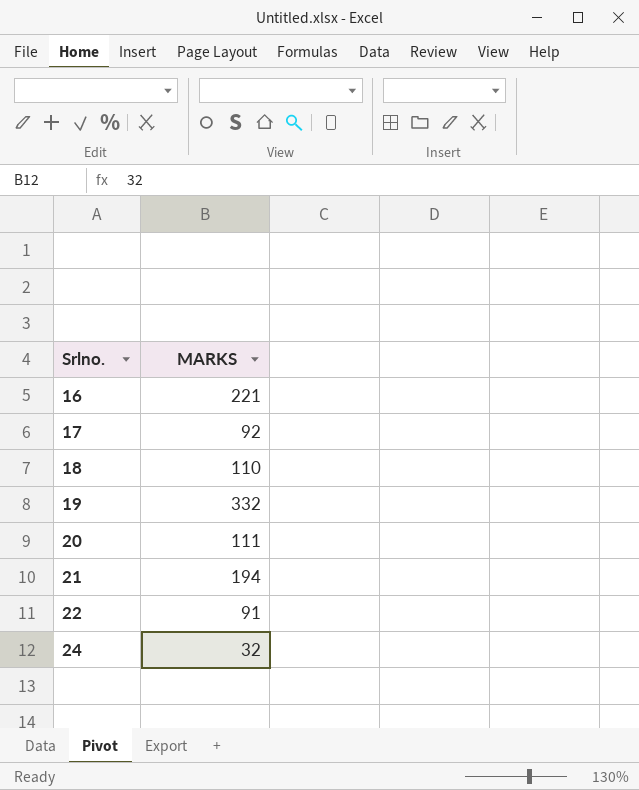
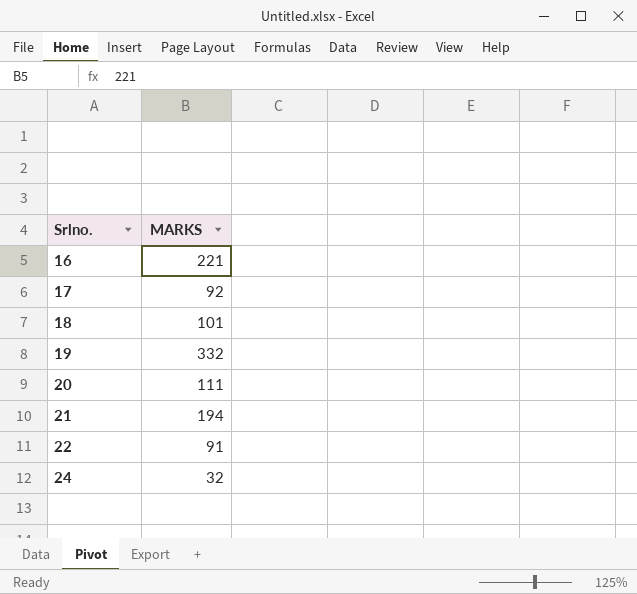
18 | MARKS: 110 -> 101

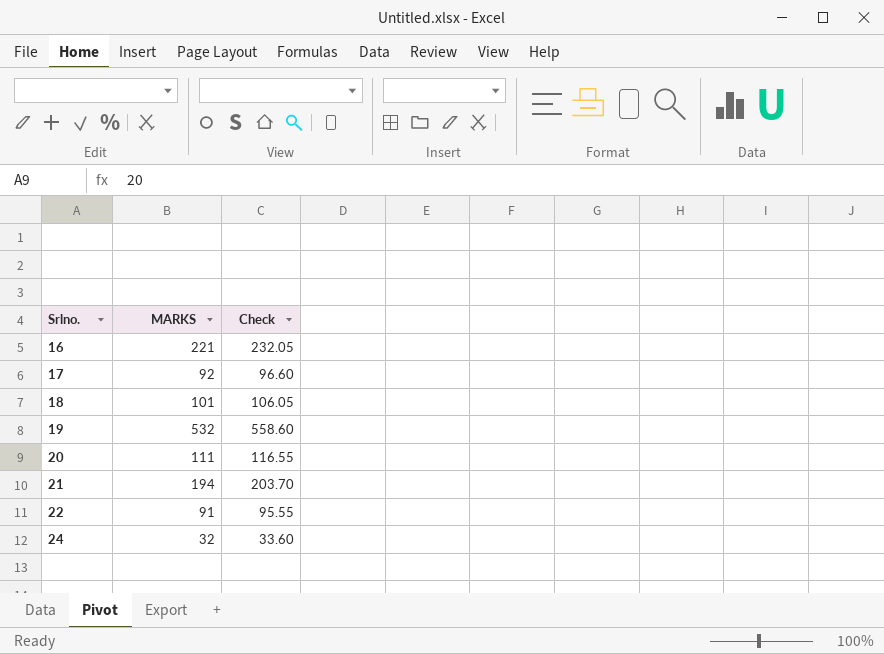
column Check | formula: none -> [MARKS] * 1.05
19 | MARKS: 332 -> 532

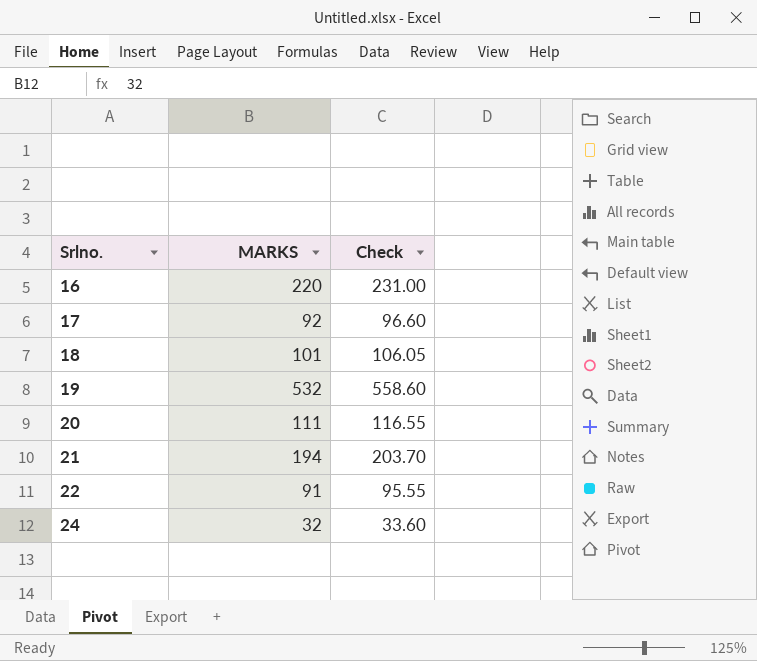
16 | MARKS: 221 -> 220
16 | Check: 232.05 -> 231.00

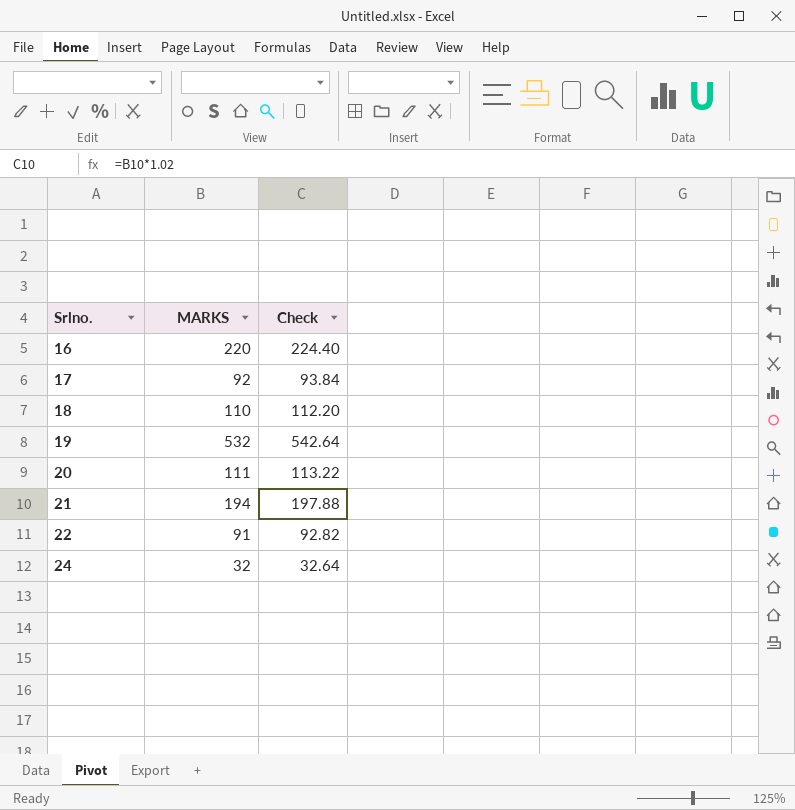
column Check | formula: [MARKS] * 1.05 -> [MARKS] * 1.02
18 | MARKS: 101 -> 110

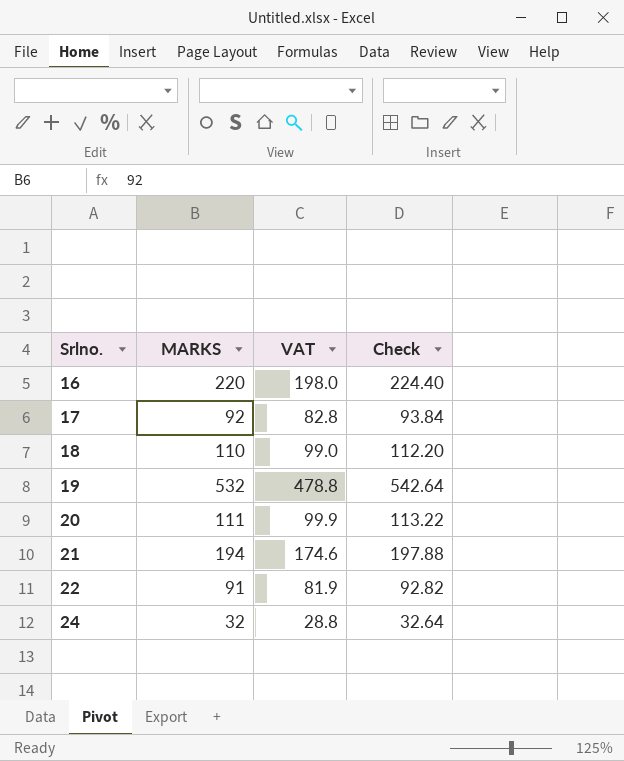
column VAT | formula: none -> [MARKS] * 0.9

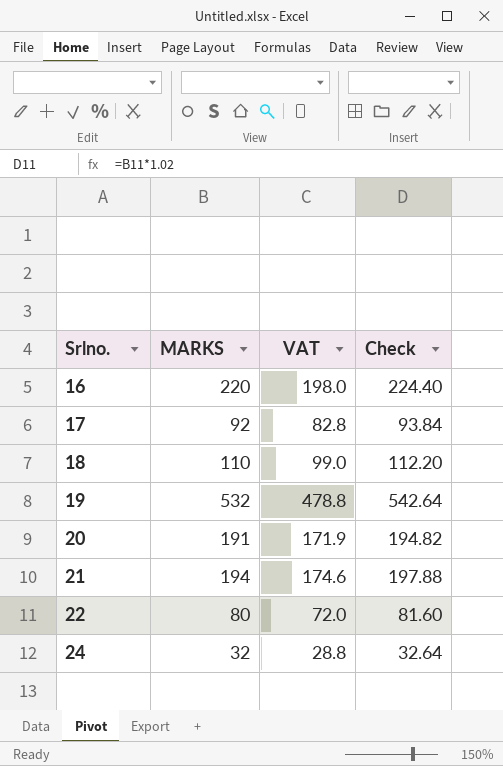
20 | MARKS: 111 -> 191
20 | VAT: 99.9 -> 171.9
20 | Check: 113.22 -> 194.82
22 | MARKS: 91 -> 80
22 | VAT: 81.9 -> 72.0
22 | Check: 92.82 -> 81.60

